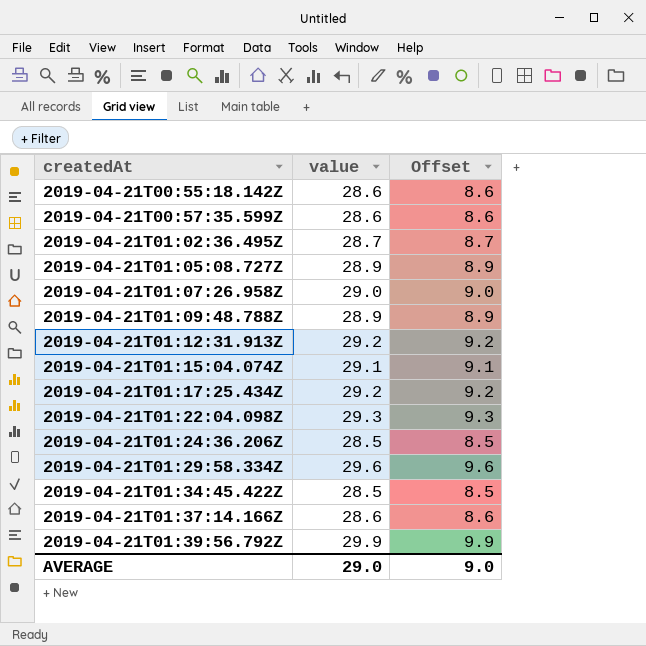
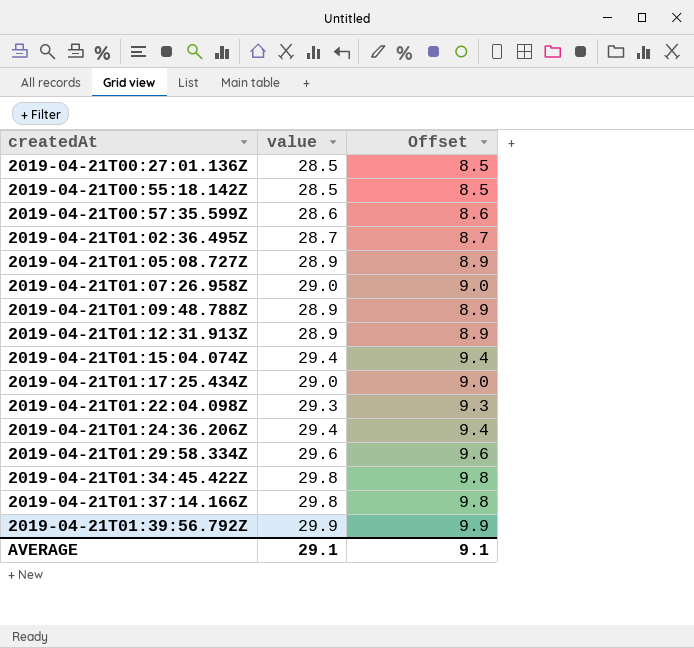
row 2019-04-21T00:27:01.136Z: none -> 28.5 | 8.5
2019-04-21T00:55:18.142Z | value: 28.6 -> 28.5
2019-04-21T00:55:18.142Z | Offset: 8.6 -> 8.5
2019-04-21T01:12:31.913Z | value: 29.2 -> 28.9
2019-04-21T01:12:31.913Z | Offset: 9.2 -> 8.9
2019-04-21T01:15:04.074Z | value: 29.1 -> 29.4
2019-04-21T01:15:04.074Z | Offset: 9.1 -> 9.4
2019-04-21T01:17:25.434Z | value: 29.2 -> 29.0
2019-04-21T01:17:25.434Z | Offset: 9.2 -> 9.0
2019-04-21T01:24:36.206Z | value: 28.5 -> 29.4
2019-04-21T01:24:36.206Z | Offset: 8.5 -> 9.4
2019-04-21T01:34:45.422Z | value: 28.5 -> 29.8
2019-04-21T01:34:45.422Z | Offset: 8.5 -> 9.8
2019-04-21T01:37:14.166Z | value: 28.6 -> 29.8
2019-04-21T01:37:14.166Z | Offset: 8.6 -> 9.8
AVERAGE | value: 29.0 -> 29.1
AVERAGE | Offset: 9.0 -> 9.1

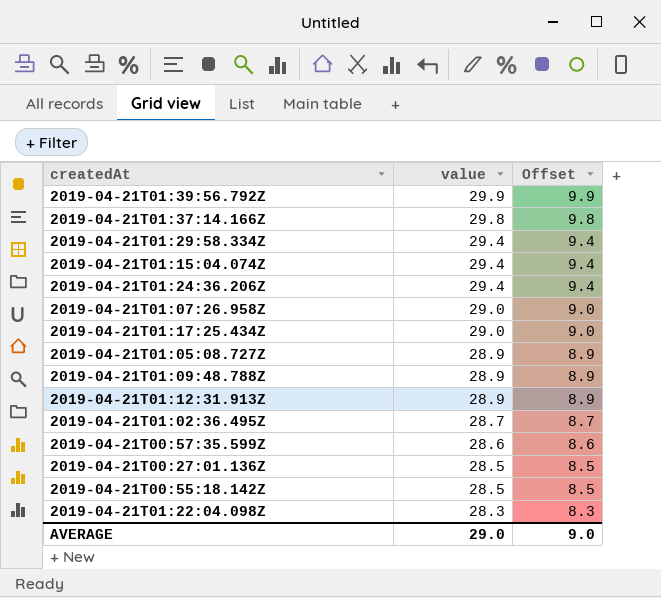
row order: createdAt ascending -> value descending
row 2019-04-21T01:34:45.422Z: 29.8 | 9.8 -> none
2019-04-21T01:29:58.334Z | value: 29.6 -> 29.4
2019-04-21T01:29:58.334Z | Offset: 9.6 -> 9.4
2019-04-21T01:22:04.098Z | value: 29.3 -> 28.3
2019-04-21T01:22:04.098Z | Offset: 9.3 -> 8.3
AVERAGE | value: 29.1 -> 29.0
AVERAGE | Offset: 9.1 -> 9.0

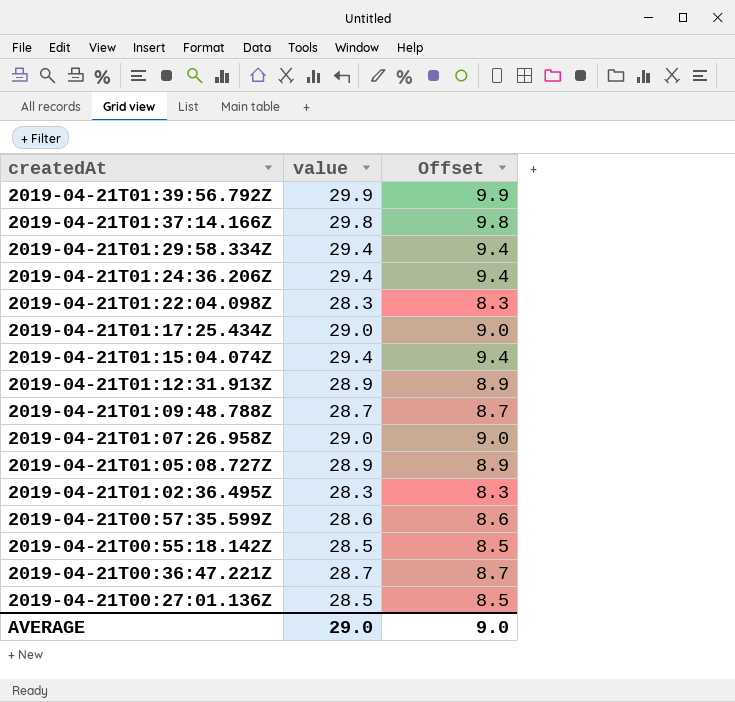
row order: value descending -> createdAt descending
2019-04-21T01:09:48.788Z | value: 28.9 -> 28.7
2019-04-21T01:09:48.788Z | Offset: 8.9 -> 8.7
2019-04-21T01:02:36.495Z | value: 28.7 -> 28.3
2019-04-21T01:02:36.495Z | Offset: 8.7 -> 8.3
row 2019-04-21T00:36:47.221Z: none -> 28.7 | 8.7

